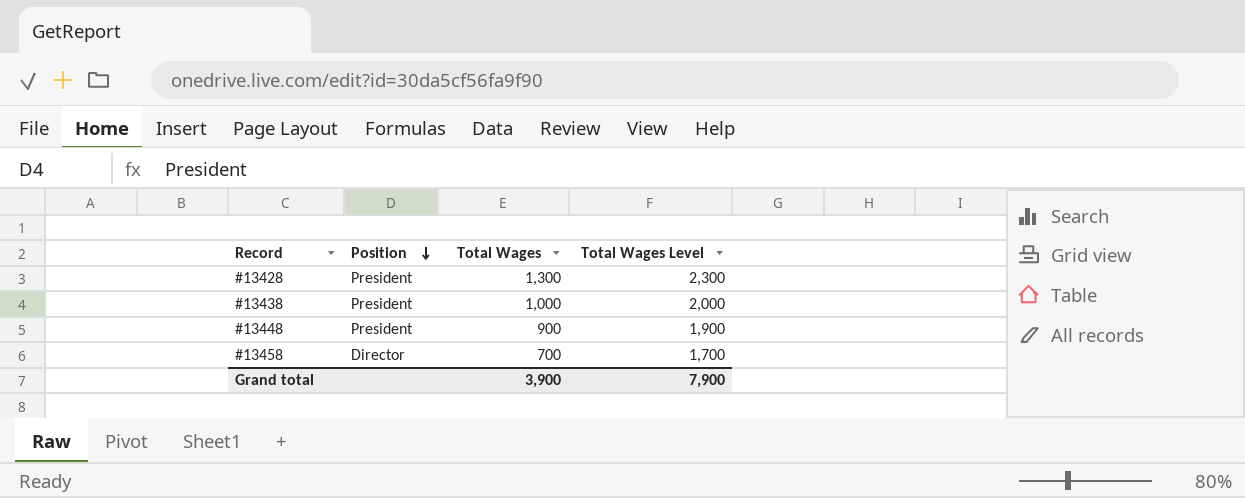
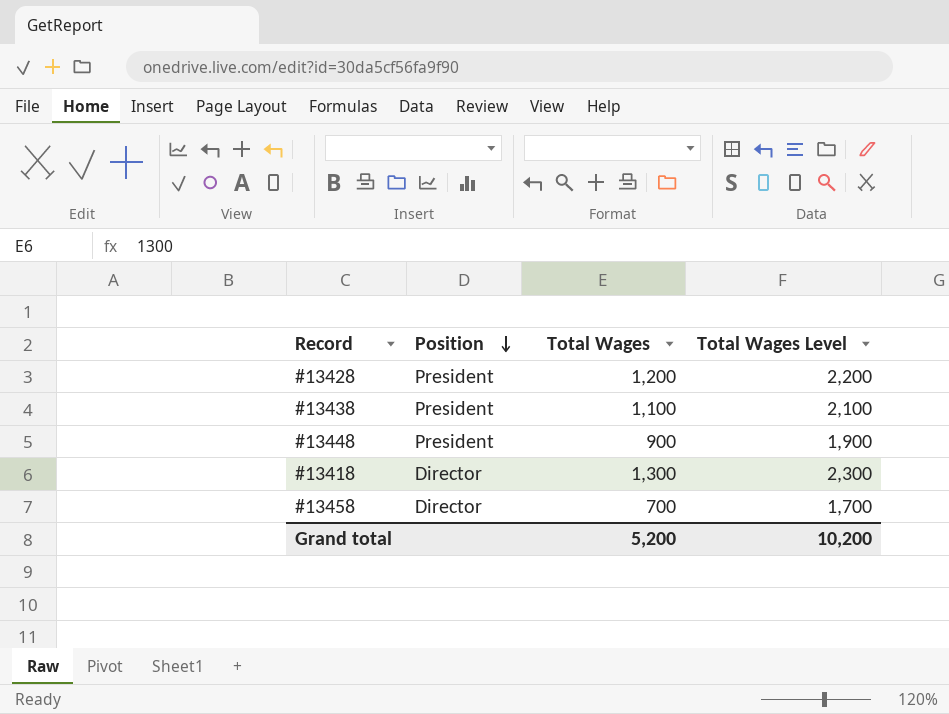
#13428 | Total Wages: 1,300 -> 1,200
#13428 | Total Wages Level: 2,300 -> 2,200
#13438 | Total Wages: 1,000 -> 1,100
#13438 | Total Wages Level: 2,000 -> 2,100
row #13418: none -> Director | 1,300 | 2,300
Grand total | Total Wages: 3,900 -> 5,200
Grand total | Total Wages Level: 7,900 -> 10,200

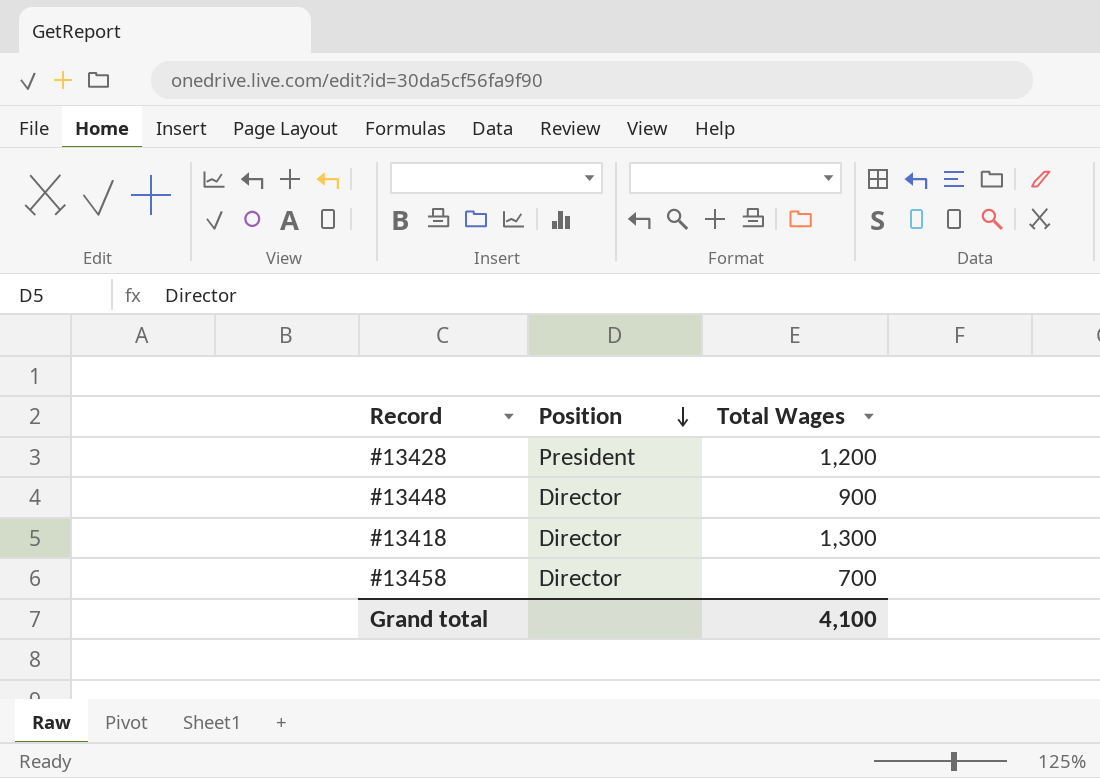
column Total Wages Level | formula: [Total Wages] + 1000 -> none
row #13438: President | 1,100 | 2,100 -> none
#13448 | Position: President -> Director
Grand total | Total Wages: 5,200 -> 4,100

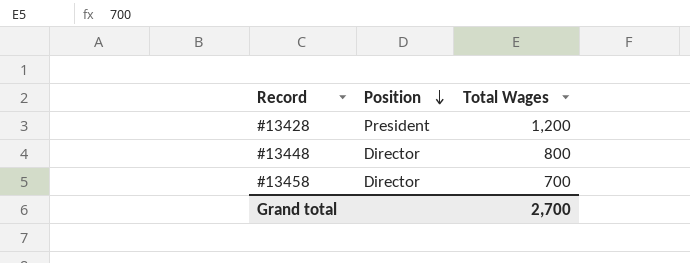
row #13418: Director | 1,300 -> none
#13448 | Total Wages: 900 -> 800
Grand total | Total Wages: 4,100 -> 2,700

